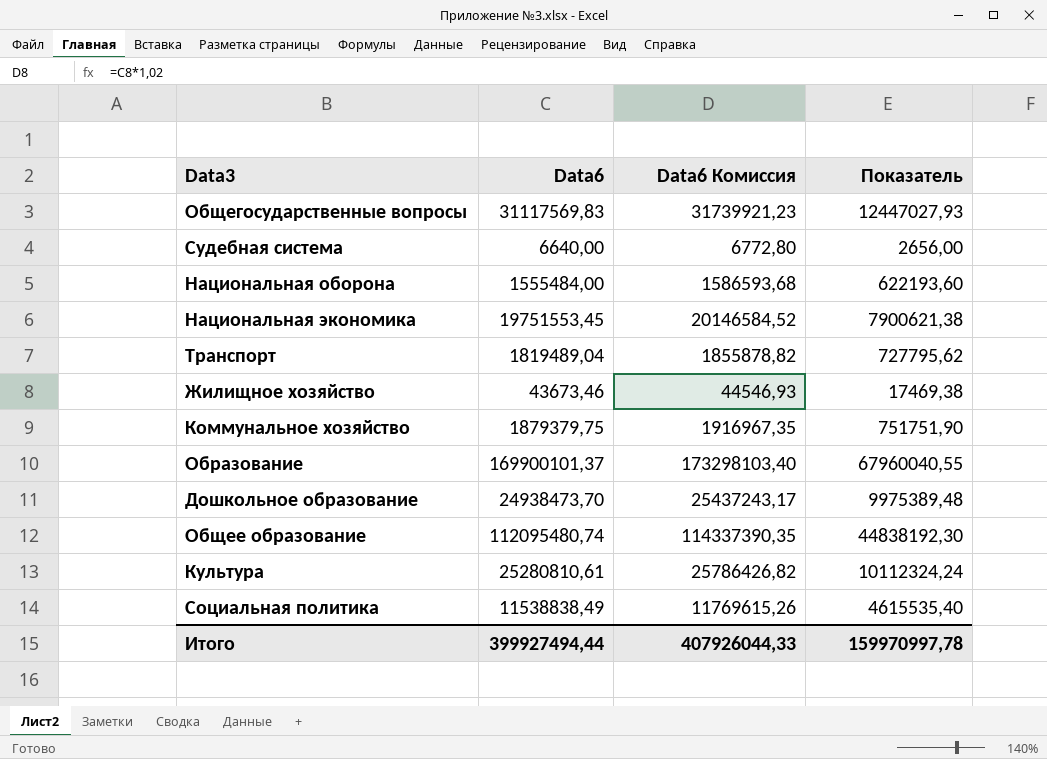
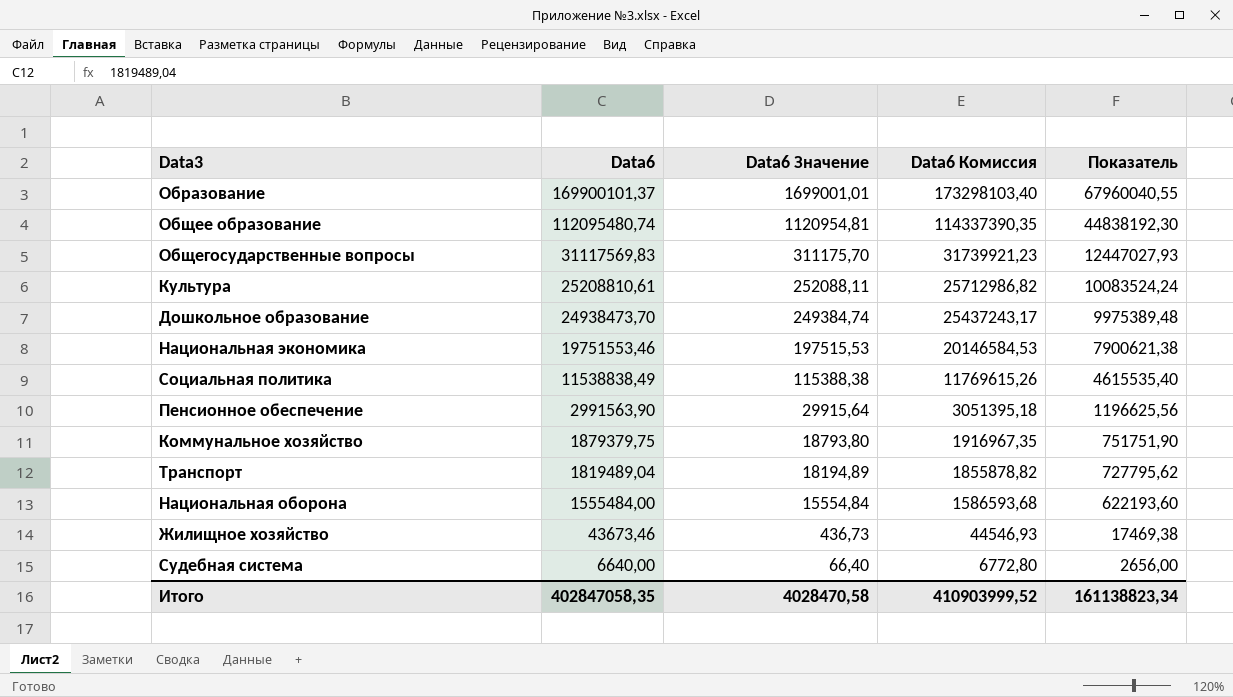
row order: none -> Data6 descending
column Data6 Значение | formula: none -> [Data6] * 0,01
Культура | Data6: 25280810,61 -> 25208810,61
Культура | Data6 Комиссия: 25786426,82 -> 25712986,82
Культура | Показатель: 10112324,24 -> 10083524,24
Национальная экономика | Data6: 19751553,45 -> 19751553,46
Национальная экономика | Data6 Комиссия: 20146584,52 -> 20146584,53
row Пенсионное обеспечение: none -> 2991563,90 | 29915,64 | 3051395,18 | 1196625,56
Итого | Data6: 399927494,44 -> 402847058,35
Итого | Data6 Комиссия: 407926044,33 -> 410903999,52
Итого | Показатель: 159970997,78 -> 161138823,34

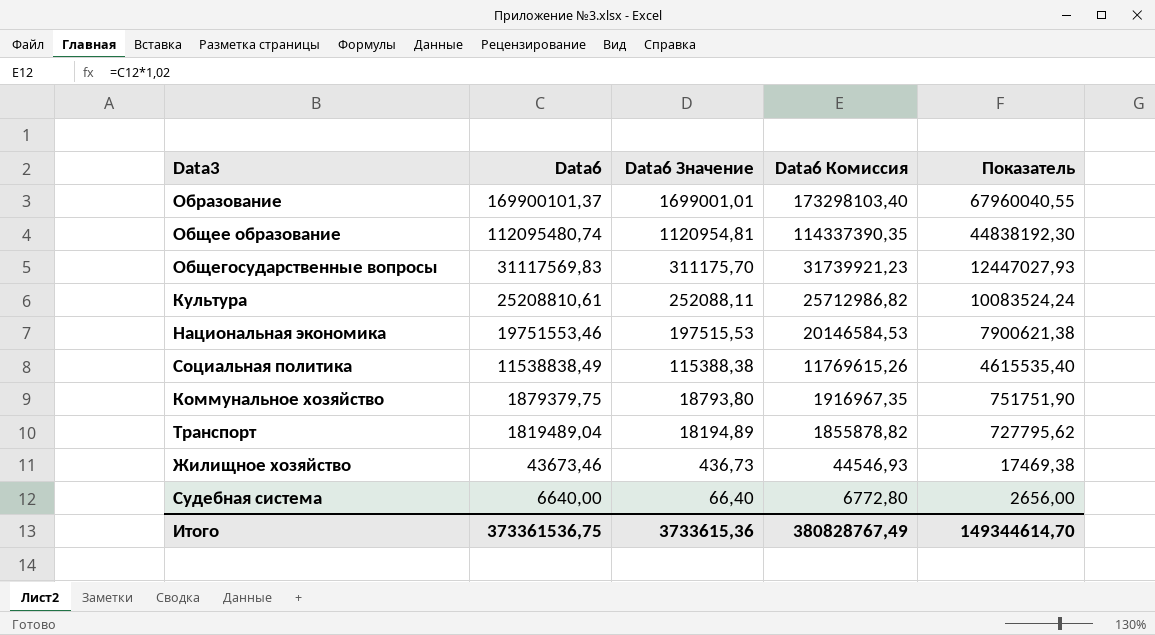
row Дошкольное образование: 24938473,70 | 249384,74 | 25437243,17 | 9975389,48 -> none
row Пенсионное обеспечение: 2991563,90 | 29915,64 | 3051395,18 | 1196625,56 -> none
row Национальная оборона: 1555484,00 | 15554,84 | 1586593,68 | 622193,60 -> none
Итого | Data6: 402847058,35 -> 373361536,75
Итого | Data6 Значение: 4028470,58 -> 3733615,36
Итого | Data6 Комиссия: 410903999,52 -> 380828767,49
Итого | Показатель: 161138823,34 -> 149344614,70

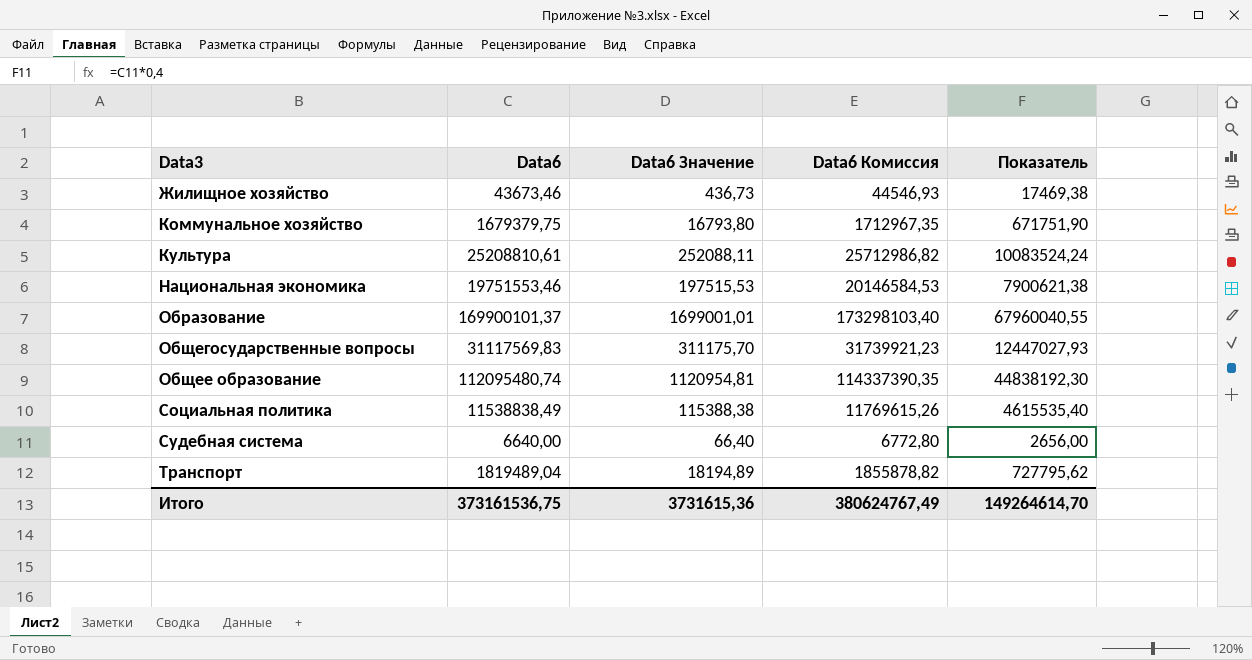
row order: Data6 descending -> Data3 ascending
Коммунальное хозяйство | Data6: 1879379,75 -> 1679379,75
Коммунальное хозяйство | Data6 Значение: 18793,80 -> 16793,80
Коммунальное хозяйство | Data6 Комиссия: 1916967,35 -> 1712967,35
Коммунальное хозяйство | Показатель: 751751,90 -> 671751,90
Итого | Data6: 373361536,75 -> 373161536,75
Итого | Data6 Значение: 3733615,36 -> 3731615,36
Итого | Data6 Комиссия: 380828767,49 -> 380624767,49
Итого | Показатель: 149344614,70 -> 149264614,70

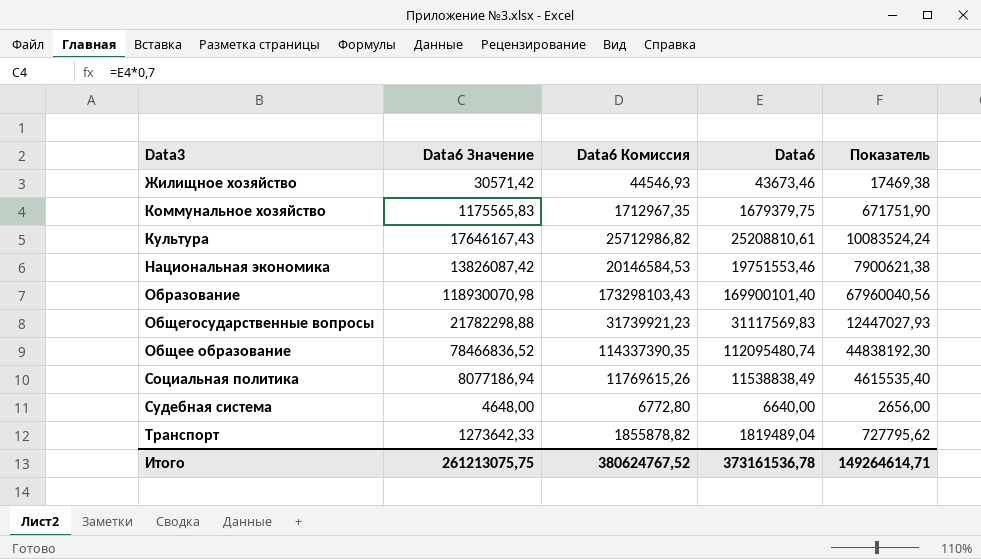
column Data6 Значение | formula: [Data6] * 0,01 -> [Data6] * 0,7
column Data6 | position: 2 -> 4
Образование | Data6 Комиссия: 173298103,40 -> 173298103,43
Образование | Data6: 169900101,37 -> 169900101,40
Образование | Показатель: 67960040,55 -> 67960040,56
Итого | Data6 Значение: 3731615,36 -> 261213075,75
Итого | Data6 Комиссия: 380624767,49 -> 380624767,52
Итого | Data6: 373161536,75 -> 373161536,78
Итого | Показатель: 149264614,70 -> 149264614,71

